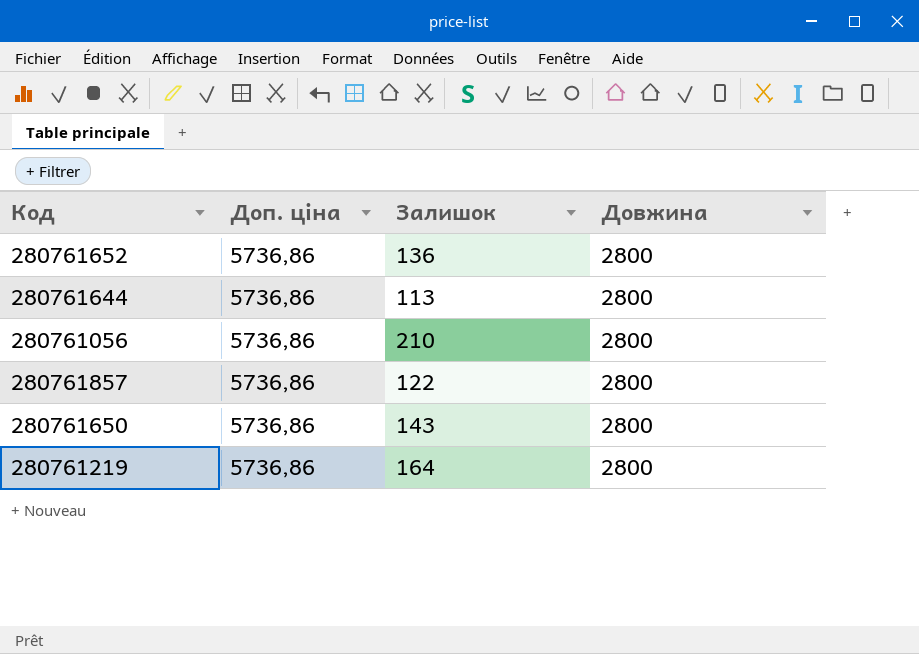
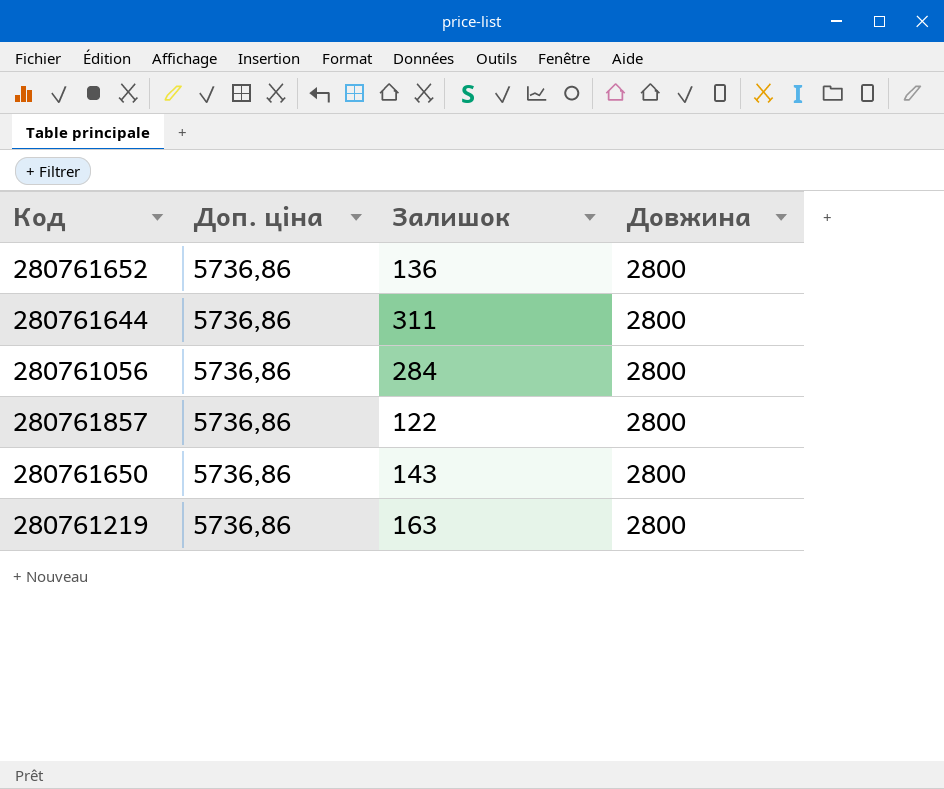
280761644 | Залишок: 113 -> 311
280761056 | Залишок: 210 -> 284
280761219 | Залишок: 164 -> 163

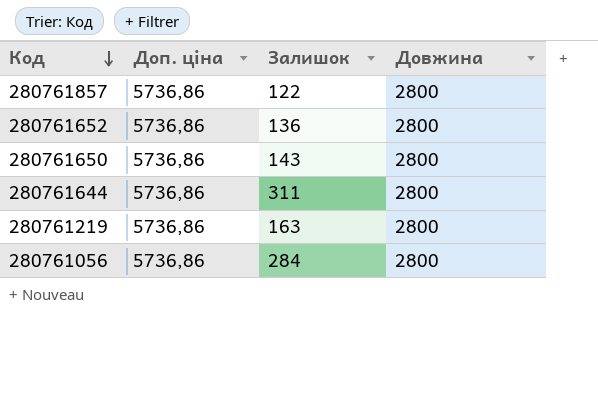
row order: none -> Код descending

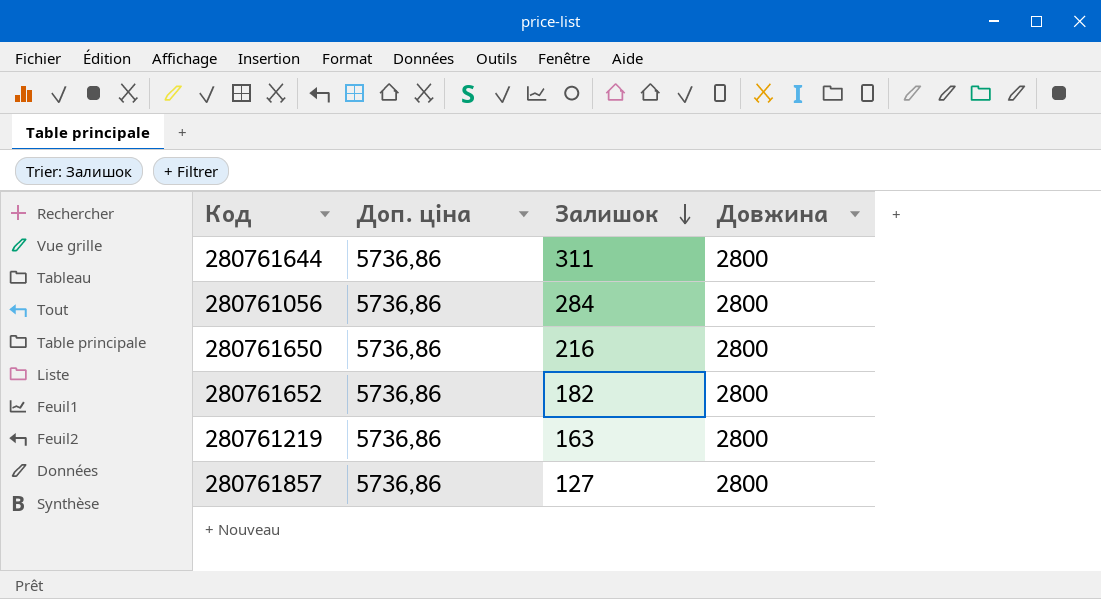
row order: Код descending -> Залишок descending
280761650 | Залишок: 143 -> 216
280761652 | Залишок: 136 -> 182
280761857 | Залишок: 122 -> 127

